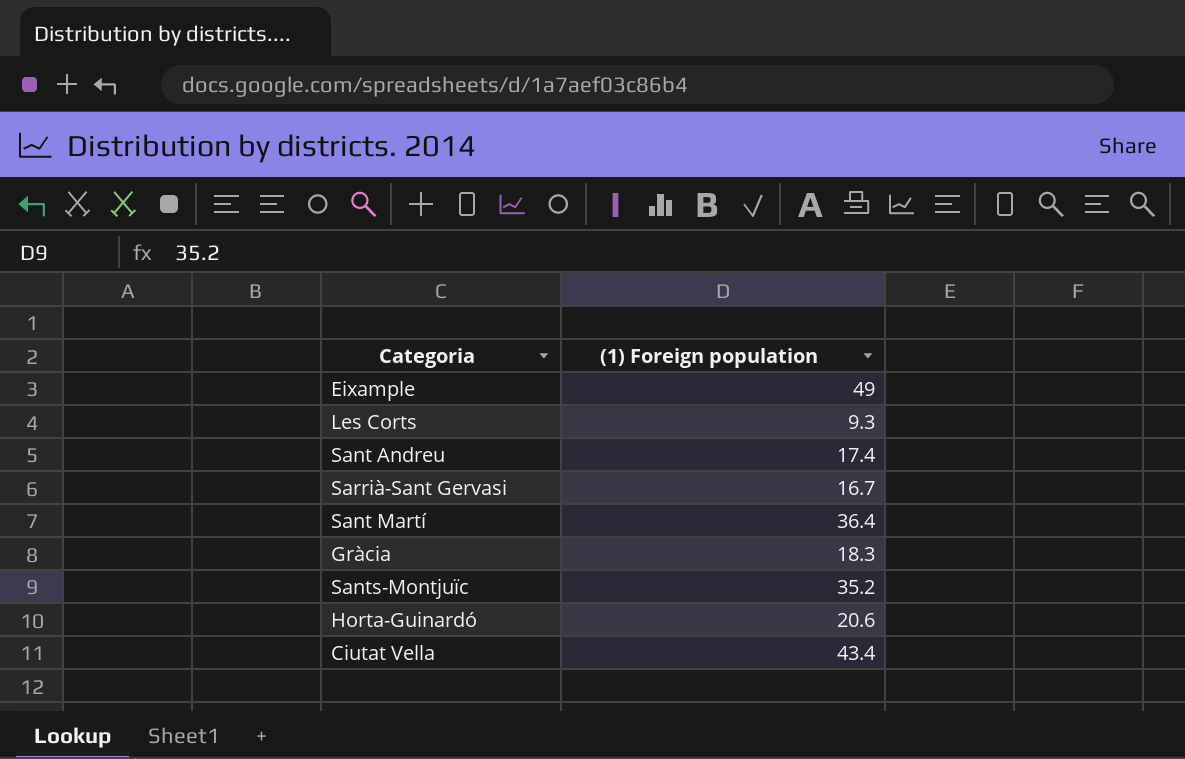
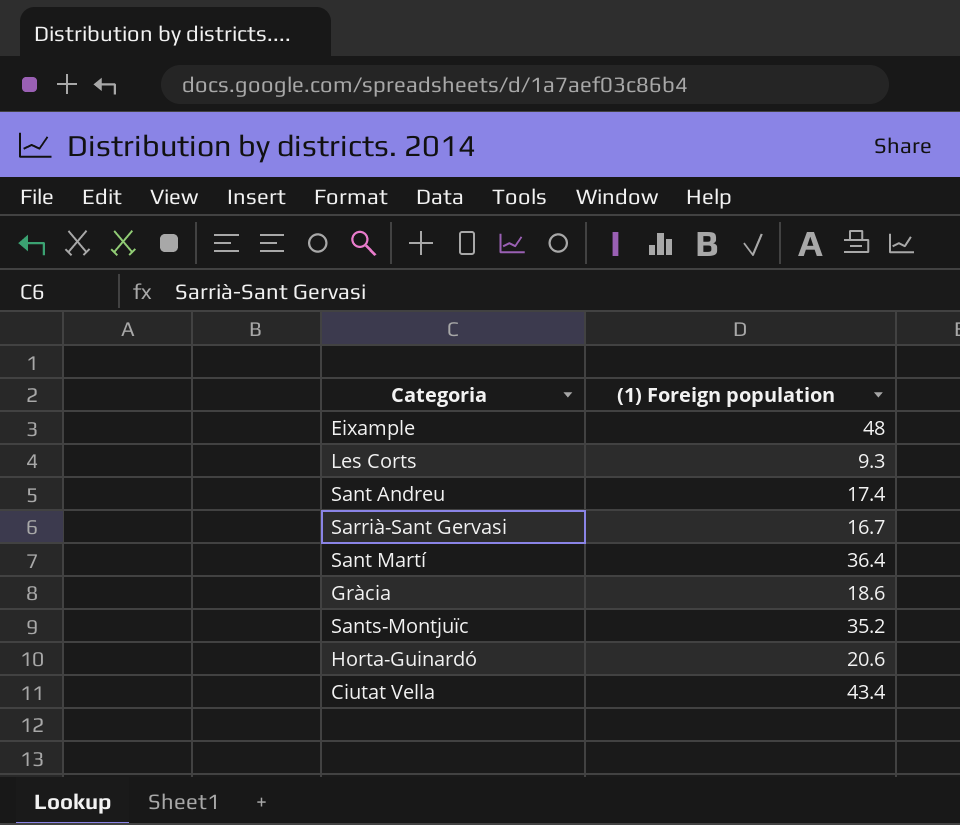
Eixample | (1) Foreign population: 49 -> 48
Gràcia | (1) Foreign population: 18.3 -> 18.6

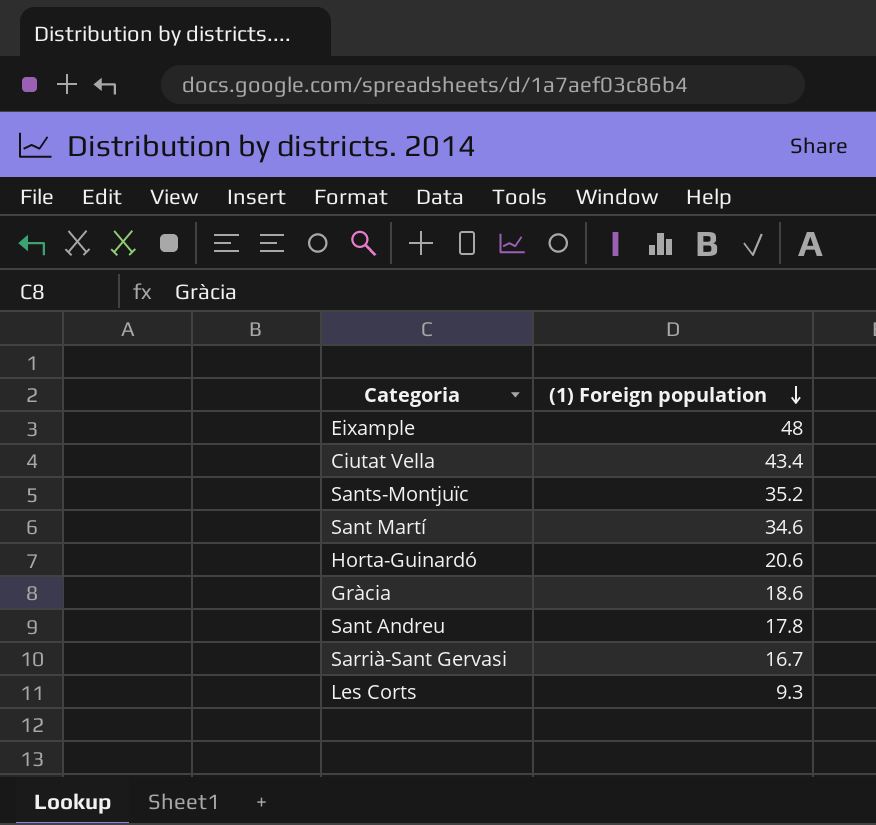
row order: none -> (1) Foreign population descending
Sant Martí | (1) Foreign population: 36.4 -> 34.6
Sant Andreu | (1) Foreign population: 17.4 -> 17.8

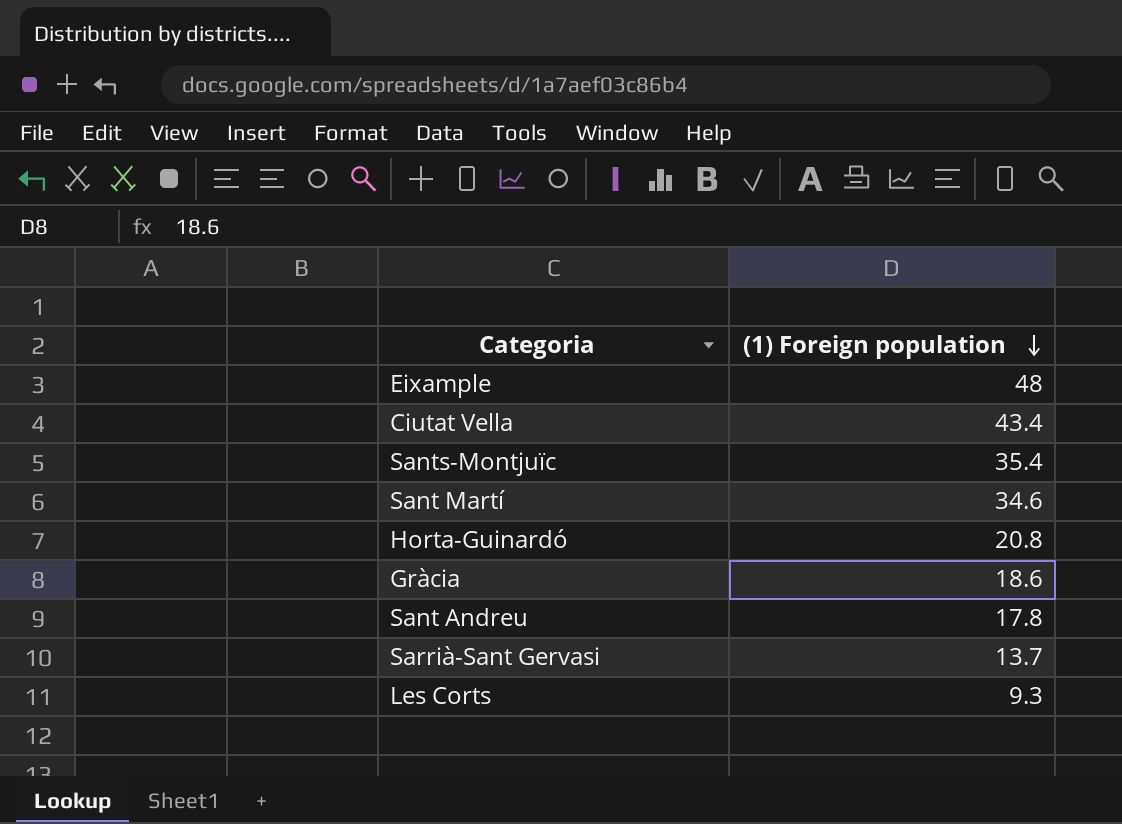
Sants-Montjuïc | (1) Foreign population: 35.2 -> 35.4
Horta-Guinardó | (1) Foreign population: 20.6 -> 20.8
Sarrià-Sant Gervasi | (1) Foreign population: 16.7 -> 13.7

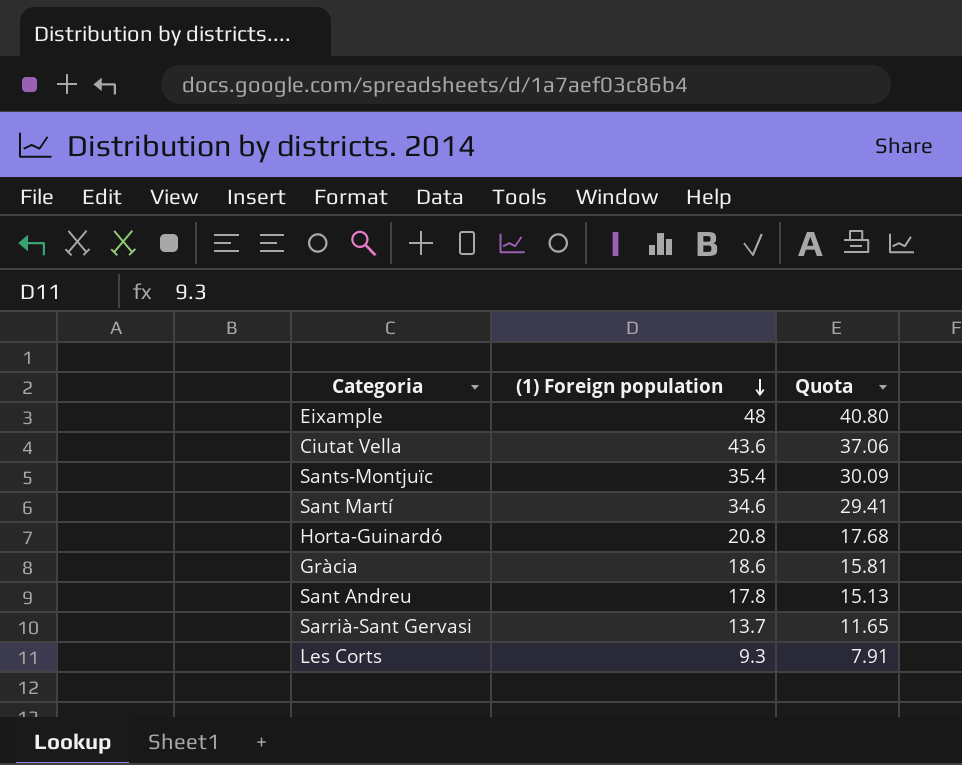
column Quota | formula: none -> [(1) Foreign population] * 0.85
Ciutat Vella | (1) Foreign population: 43.4 -> 43.6

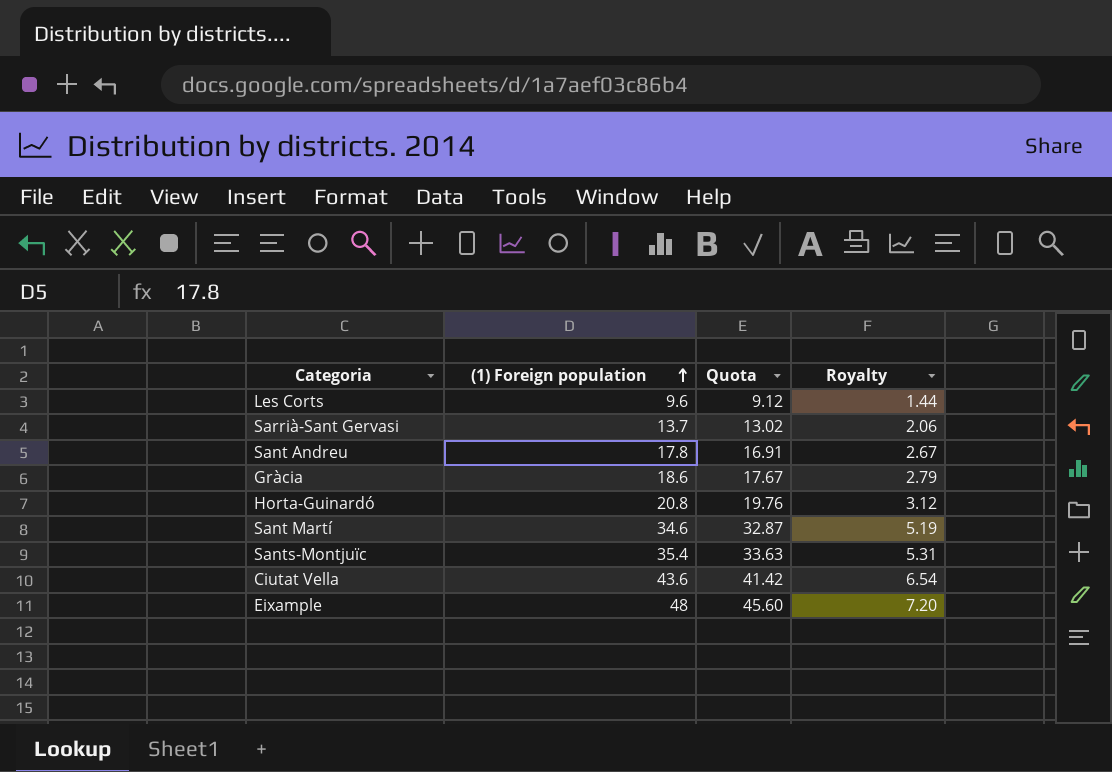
row order: (1) Foreign population descending -> (1) Foreign population ascending
column Quota | formula: [(1) Foreign population] * 0.85 -> [(1) Foreign population] * 0.95
column Royalty | formula: none -> [(1) Foreign population] * 0.15
Les Corts | (1) Foreign population: 9.3 -> 9.6

